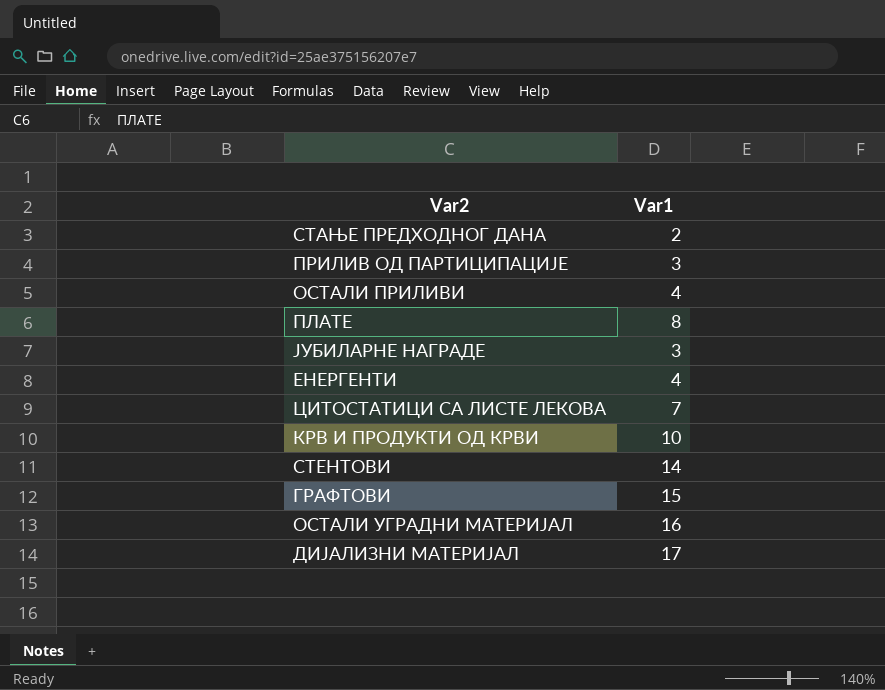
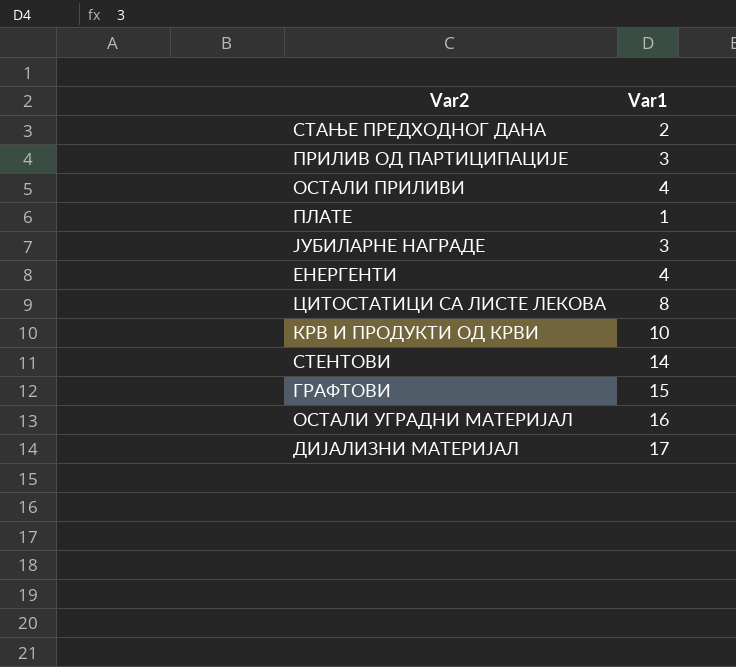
ПЛАТЕ | Var1: 8 -> 1
ЦИТОСТАТИЦИ СА ЛИСТЕ ЛЕКОВА | Var1: 7 -> 8

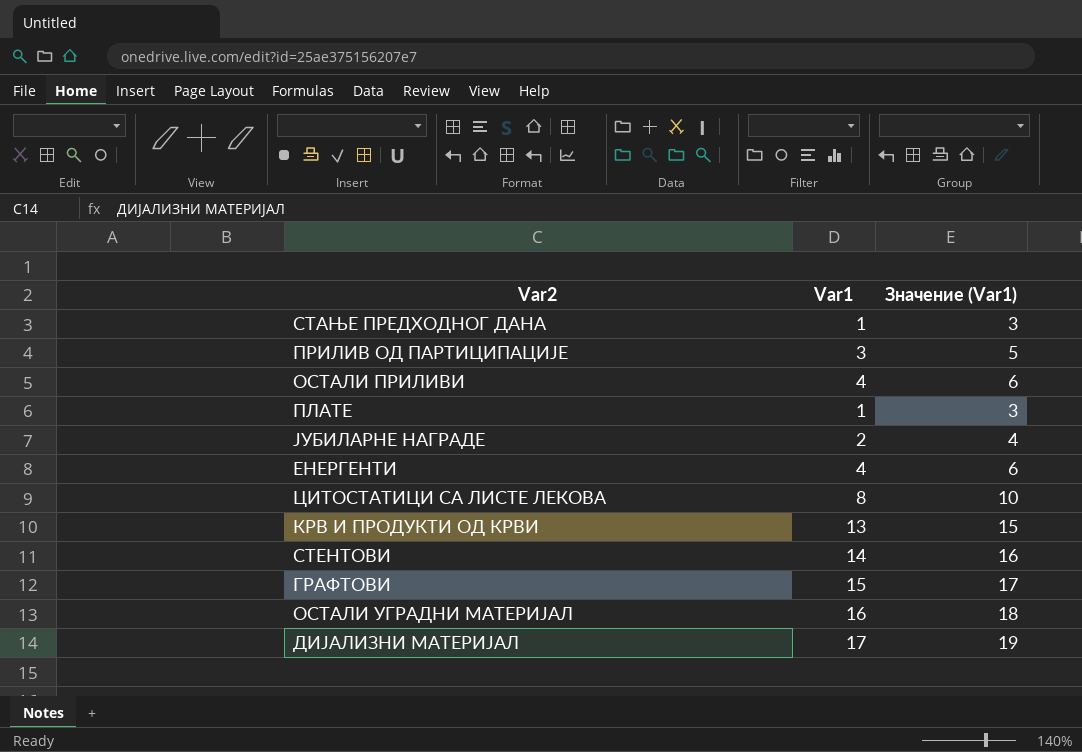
column Значение (Var1) | formula: none -> [Var1] + 2
СТАЊЕ ПРЕДХОДНОГ ДАНА | Var1: 2 -> 1
ЈУБИЛАРНЕ НАГРАДЕ | Var1: 3 -> 2
КРВ И ПРОДУКТИ ОД КРВИ | Var1: 10 -> 13

